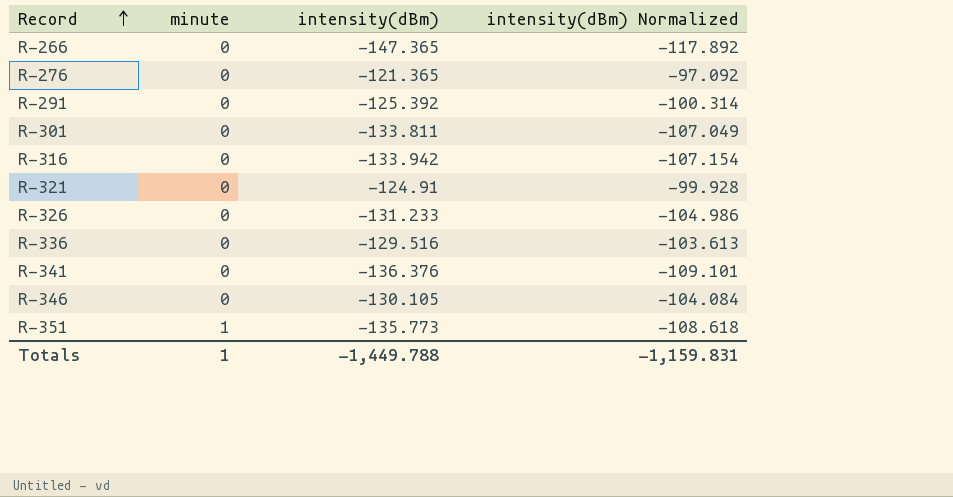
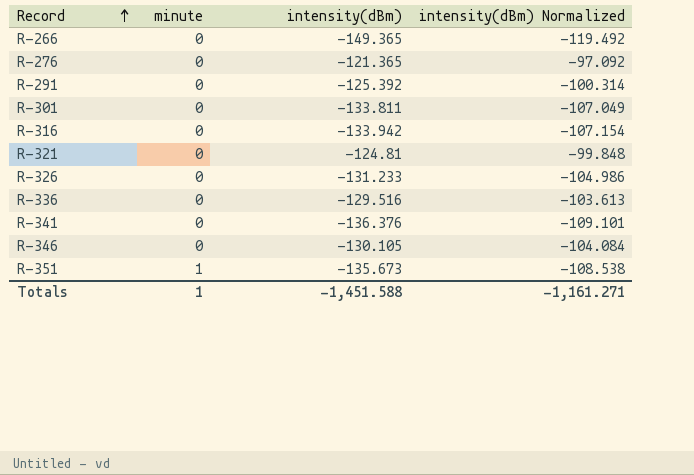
R-266 | intensity(dBm): -147.365 -> -149.365
R-266 | intensity(dBm) Normalized: -117.892 -> -119.492
R-321 | intensity(dBm): -124.91 -> -124.81
R-321 | intensity(dBm) Normalized: -99.928 -> -99.848
R-351 | intensity(dBm): -135.773 -> -135.673
R-351 | intensity(dBm) Normalized: -108.618 -> -108.538
Totals | intensity(dBm): -1,449.788 -> -1,451.588
Totals | intensity(dBm) Normalized: -1,159.831 -> -1,161.271

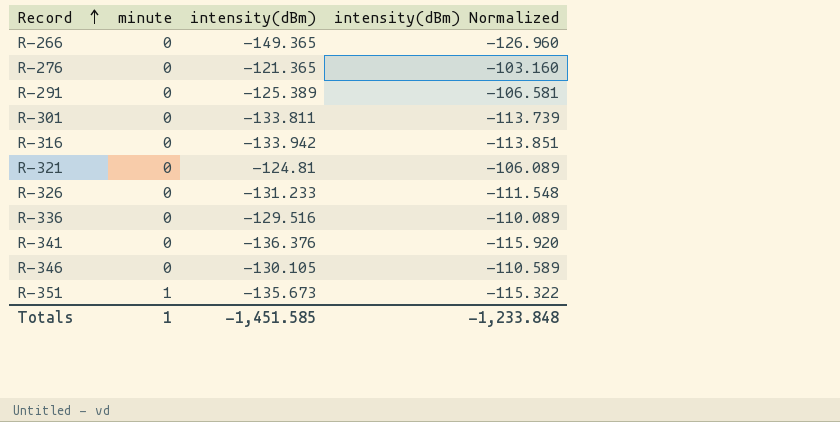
column intensity(dBm) Normalized | formula: [intensity(dBm)] * 0.8 -> [intensity(dBm)] * 0.85
R-291 | intensity(dBm): -125.392 -> -125.389
Totals | intensity(dBm): -1,451.588 -> -1,451.585
Totals | intensity(dBm) Normalized: -1,161.271 -> -1,233.848

